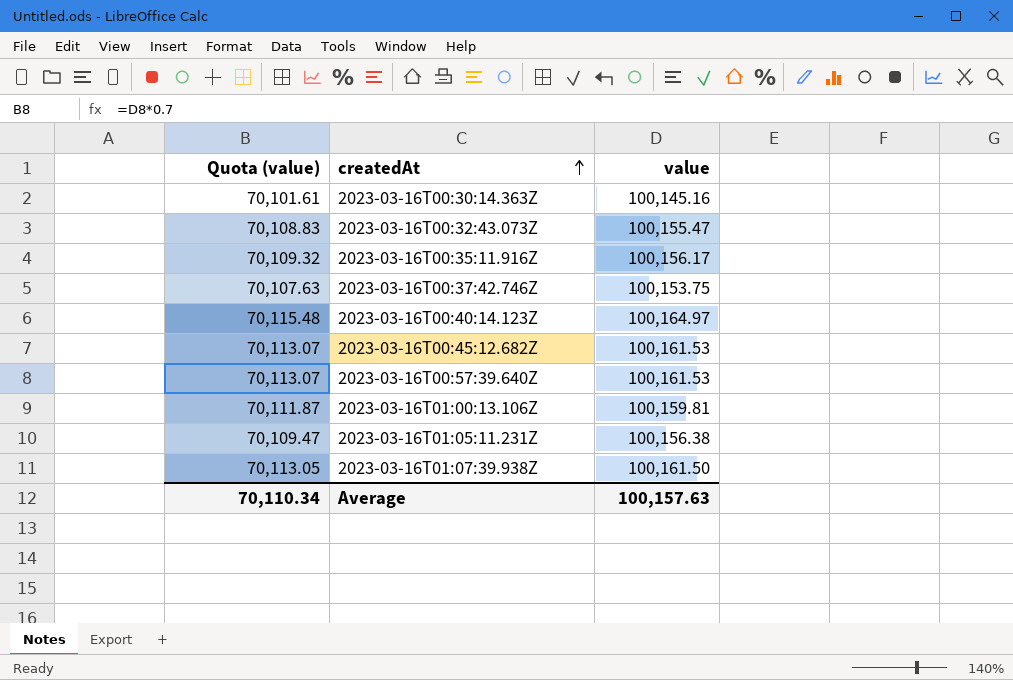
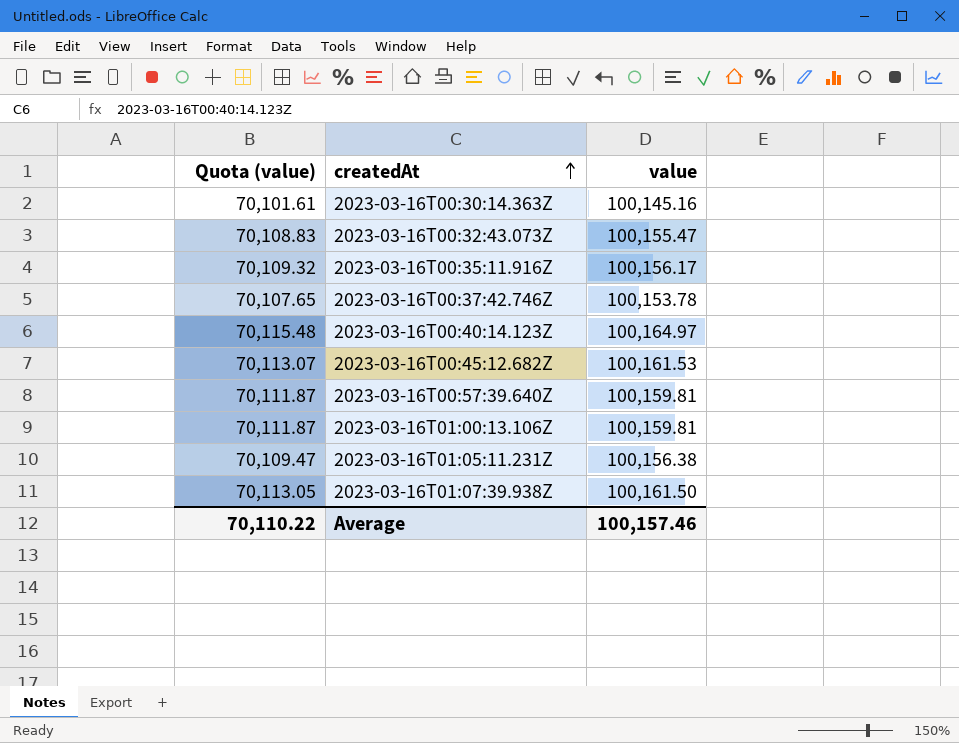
2023-03-16T00:37:42.746Z | Quota (value): 70,107.63 -> 70,107.65
2023-03-16T00:37:42.746Z | value: 100,153.75 -> 100,153.78
2023-03-16T00:57:39.640Z | Quota (value): 70,113.07 -> 70,111.87
2023-03-16T00:57:39.640Z | value: 100,161.53 -> 100,159.81
Average | Quota (value): 70,110.34 -> 70,110.22
Average | value: 100,157.63 -> 100,157.46

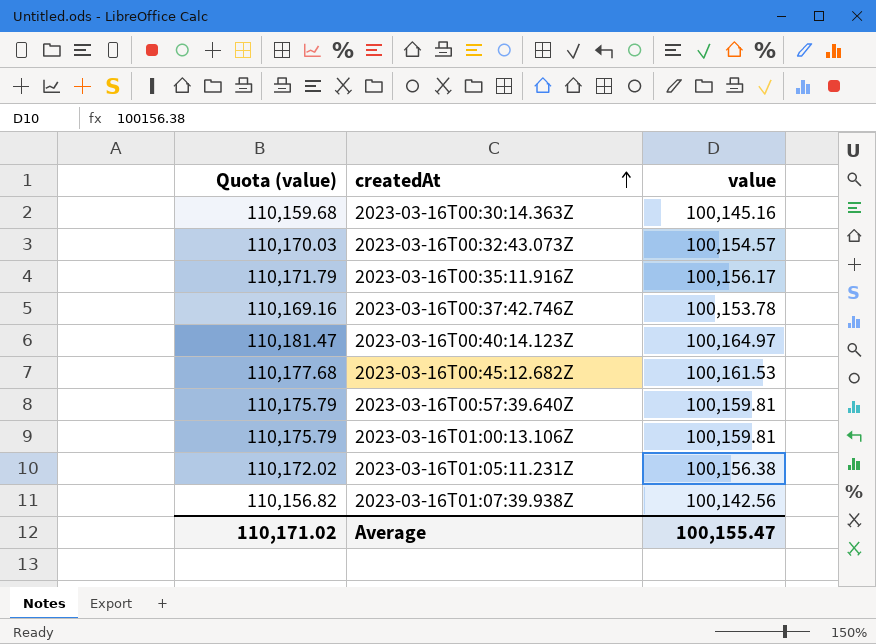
column Quota (value) | formula: [value] * 0.7 -> [value] * 1.1
2023-03-16T00:32:43.073Z | value: 100,155.47 -> 100,154.57
2023-03-16T01:07:39.938Z | value: 100,161.50 -> 100,142.56
Average | Quota (value): 70,110.22 -> 110,171.02
Average | value: 100,157.46 -> 100,155.47

